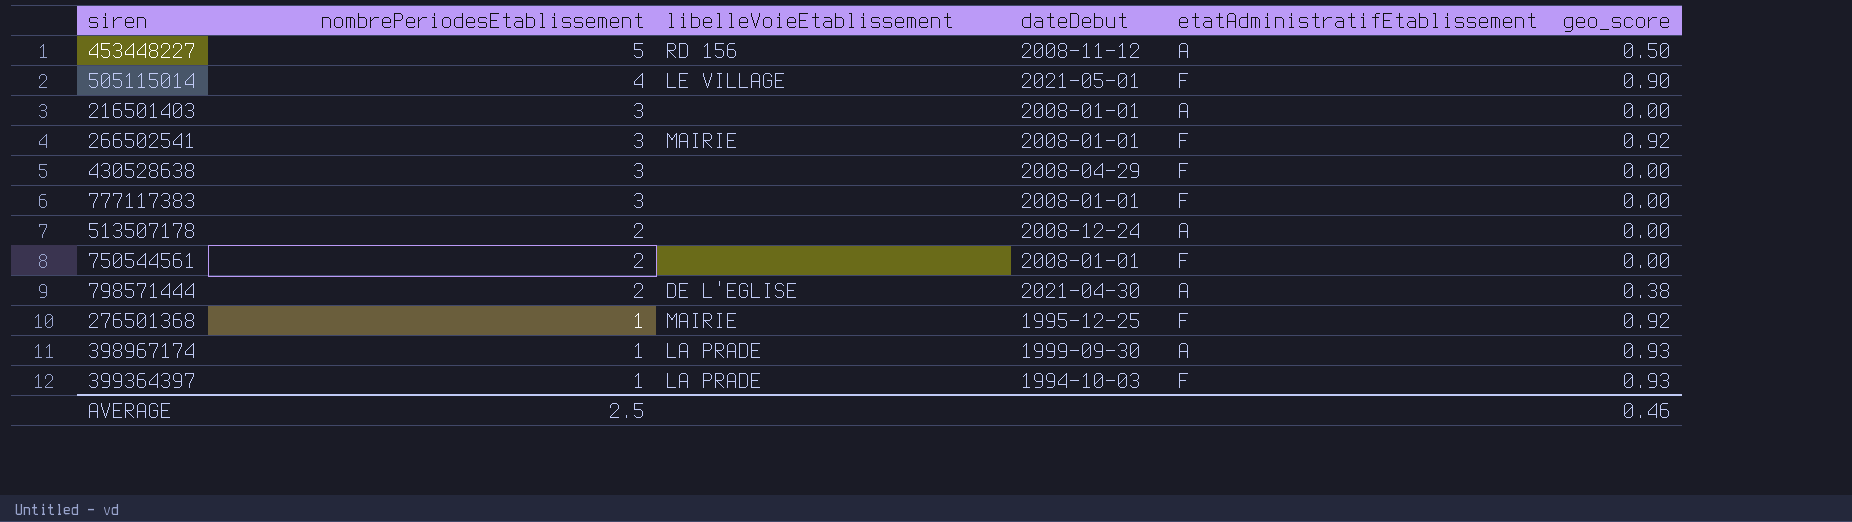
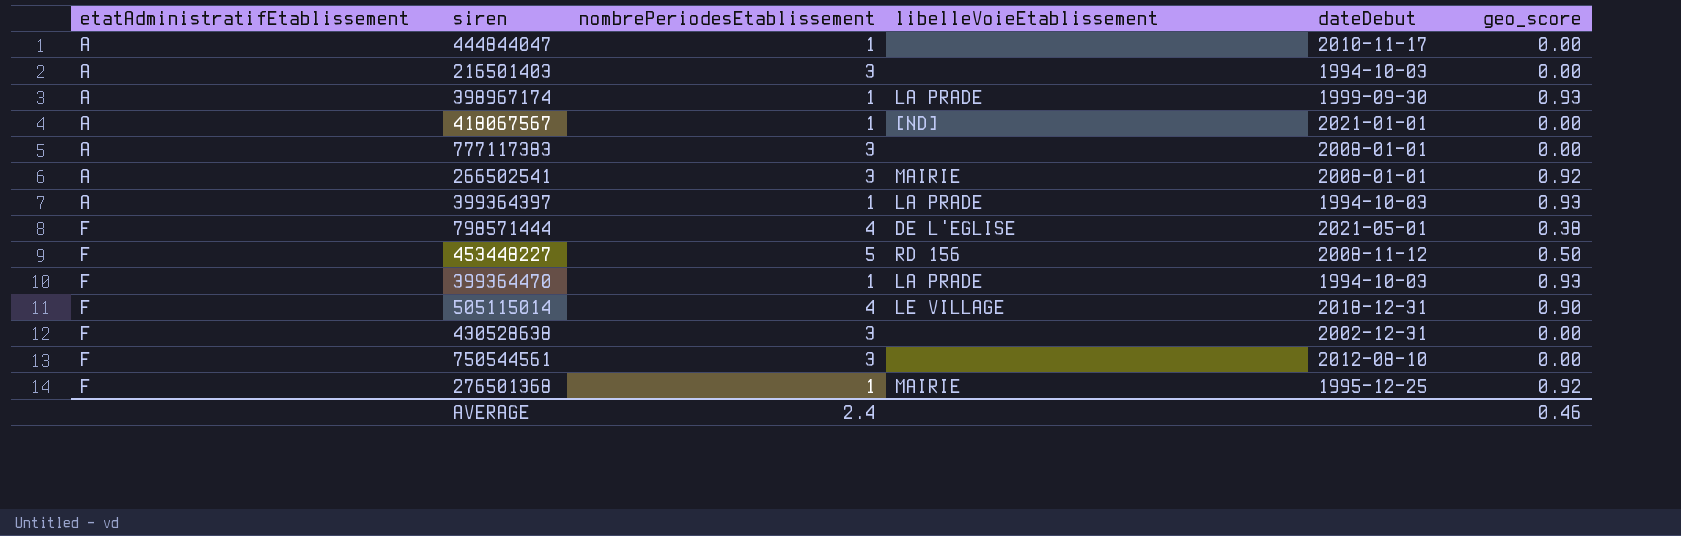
row order: nombrePeriodesEtablissement descending -> etatAdministratifEtablissement ascending
column etatAdministratifEtablissement | position: 5 -> 1
row 513507178: 2 | none | 2008-12-24 | A | 0.00 -> none
row 444844047: none -> A | 1 | none | 2010-11-17 | 0.00
216501403 | dateDebut: 2008-01-01 -> 1994-10-03
row 418067567: none -> A | 1 | [ND] | 2021-01-01 | 0.00
777117383 | etatAdministratifEtablissement: F -> A
266502541 | etatAdministratifEtablissement: F -> A
399364397 | etatAdministratifEtablissement: F -> A
798571444 | etatAdministratifEtablissement: A -> F
798571444 | nombrePeriodesEtablissement: 2 -> 4
798571444 | dateDebut: 2021-04-30 -> 2021-05-01
453448227 | etatAdministratifEtablissement: A -> F
row 399364470: none -> F | 1 | LA PRADE | 1994-10-03 | 0.93
505115014 | dateDebut: 2021-05-01 -> 2018-12-31
430528638 | dateDebut: 2008-04-29 -> 2002-12-31
750544561 | nombrePeriodesEtablissement: 2 -> 3
750544561 | dateDebut: 2008-01-01 -> 2012-08-10
AVERAGE | nombrePeriodesEtablissement: 2.5 -> 2.4

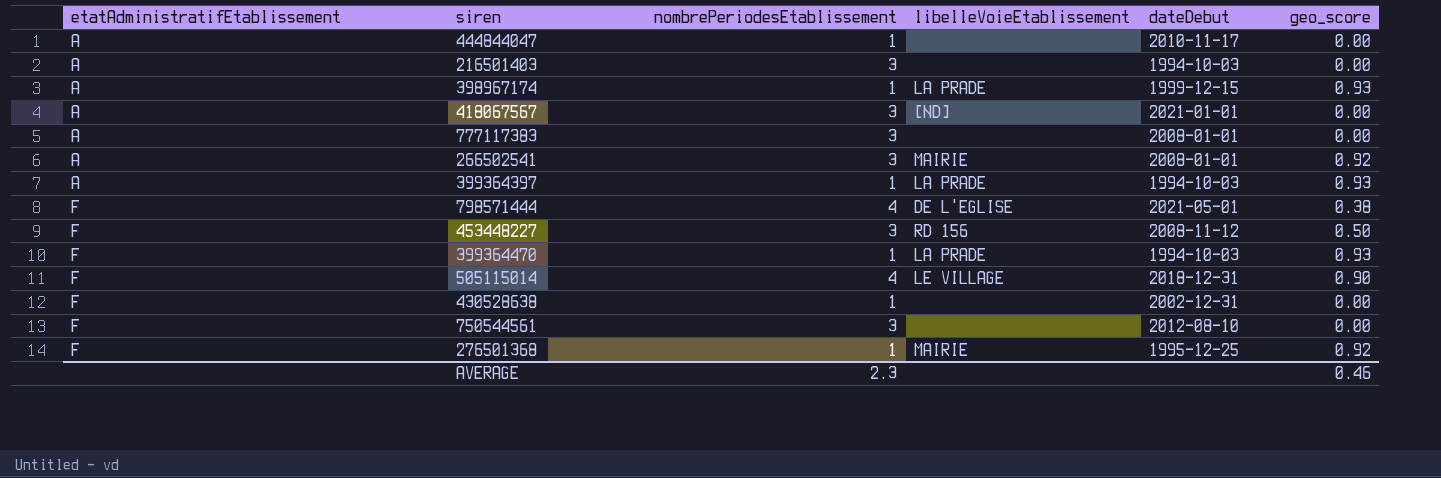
398967174 | dateDebut: 1999-09-30 -> 1999-12-15
418067567 | nombrePeriodesEtablissement: 1 -> 3
453448227 | nombrePeriodesEtablissement: 5 -> 3
430528638 | nombrePeriodesEtablissement: 3 -> 1
AVERAGE | nombrePeriodesEtablissement: 2.4 -> 2.3

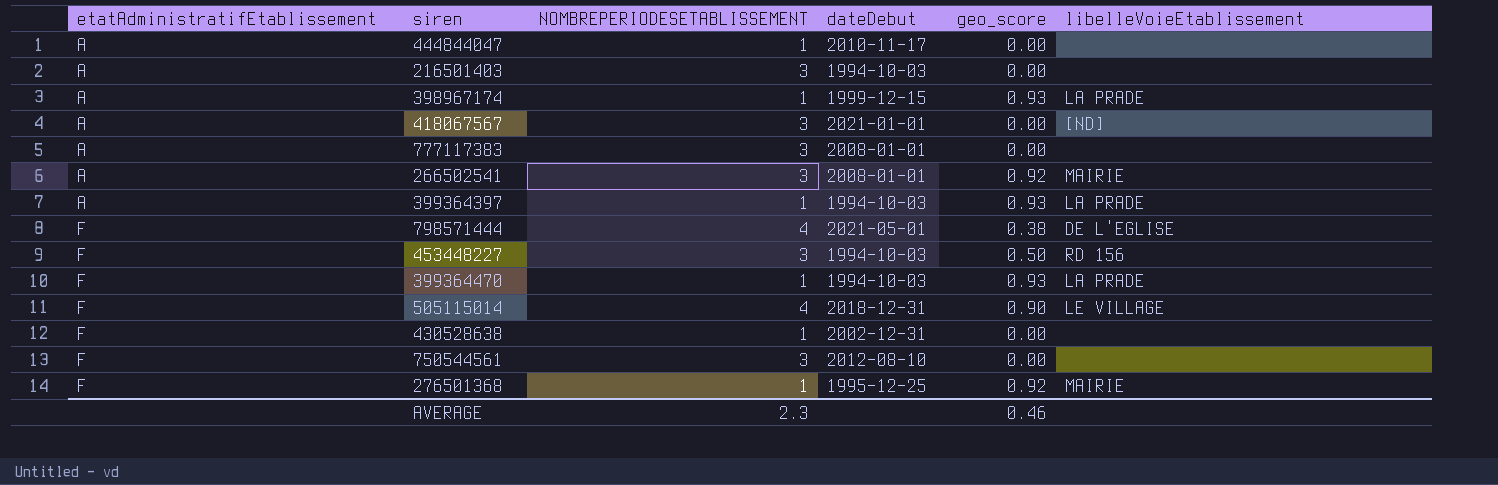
column name: nombrePeriodesEtablissement -> NOMBREPERIODESETABLISSEMENT
column libelleVoieEtablissement | position: 4 -> 6
453448227 | dateDebut: 2008-11-12 -> 1994-10-03

